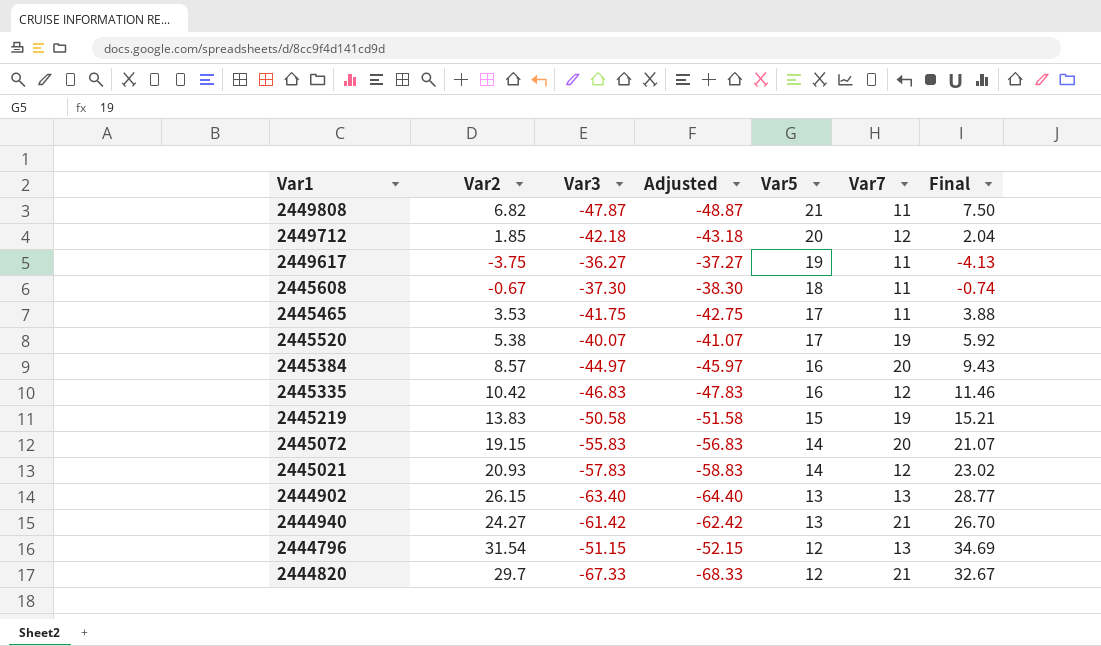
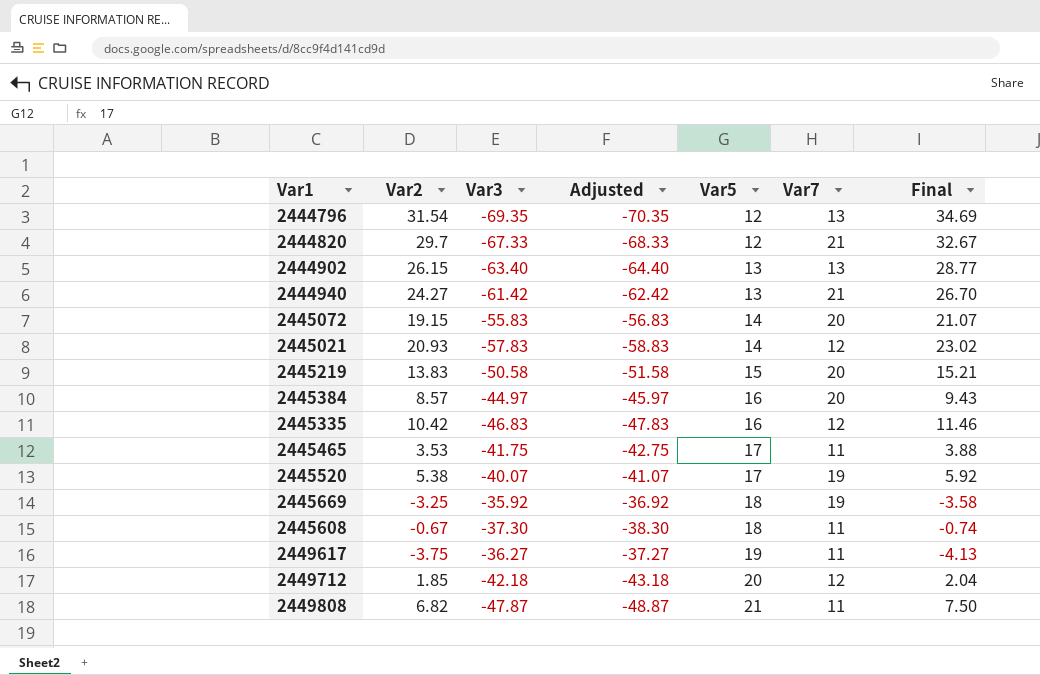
row order: Var5 descending -> Var5 ascending
2444796 | Var3: -51.15 -> -69.35
2444796 | Adjusted: -52.15 -> -70.35
2445219 | Var7: 19 -> 20
row 2445669: none -> -3.25 | -35.92 | -36.92 | 18 | 19 | -3.58

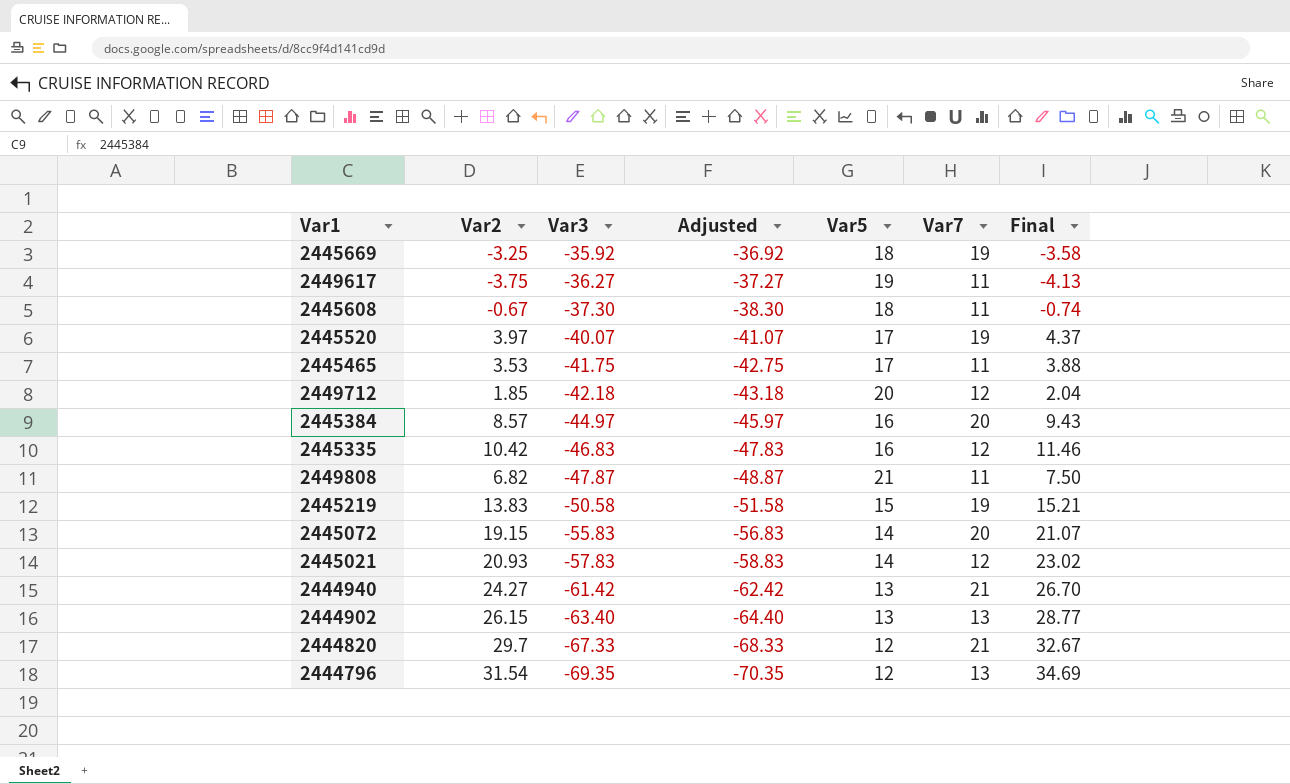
row order: Var5 ascending -> Var3 descending
2445520 | Var2: 5.38 -> 3.97
2445520 | Final: 5.92 -> 4.37
2445219 | Var7: 20 -> 19

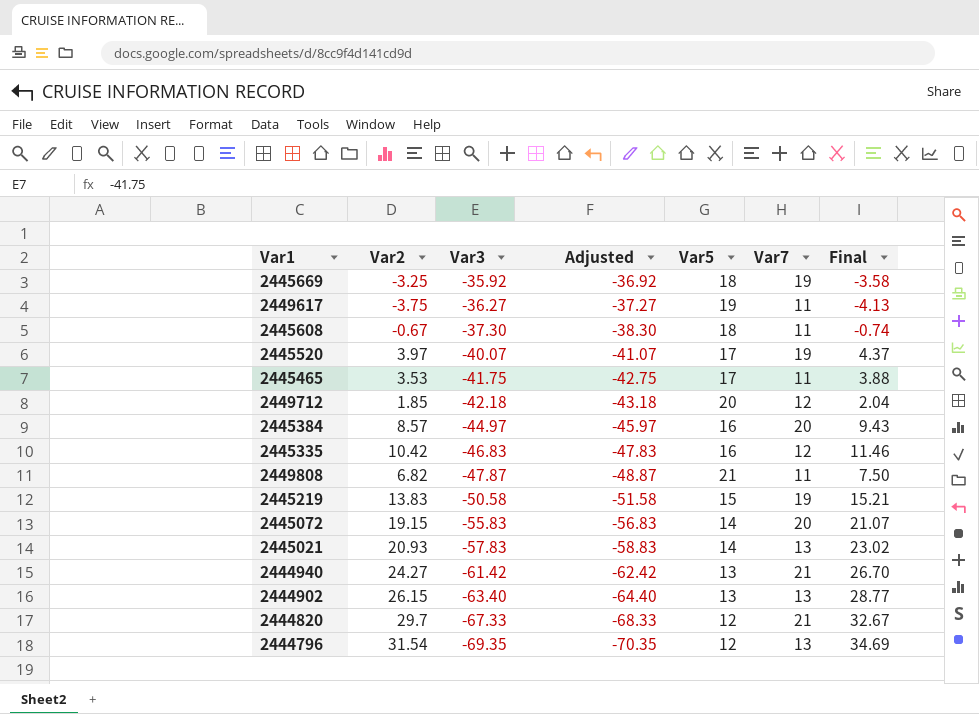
2445021 | Var7: 12 -> 13

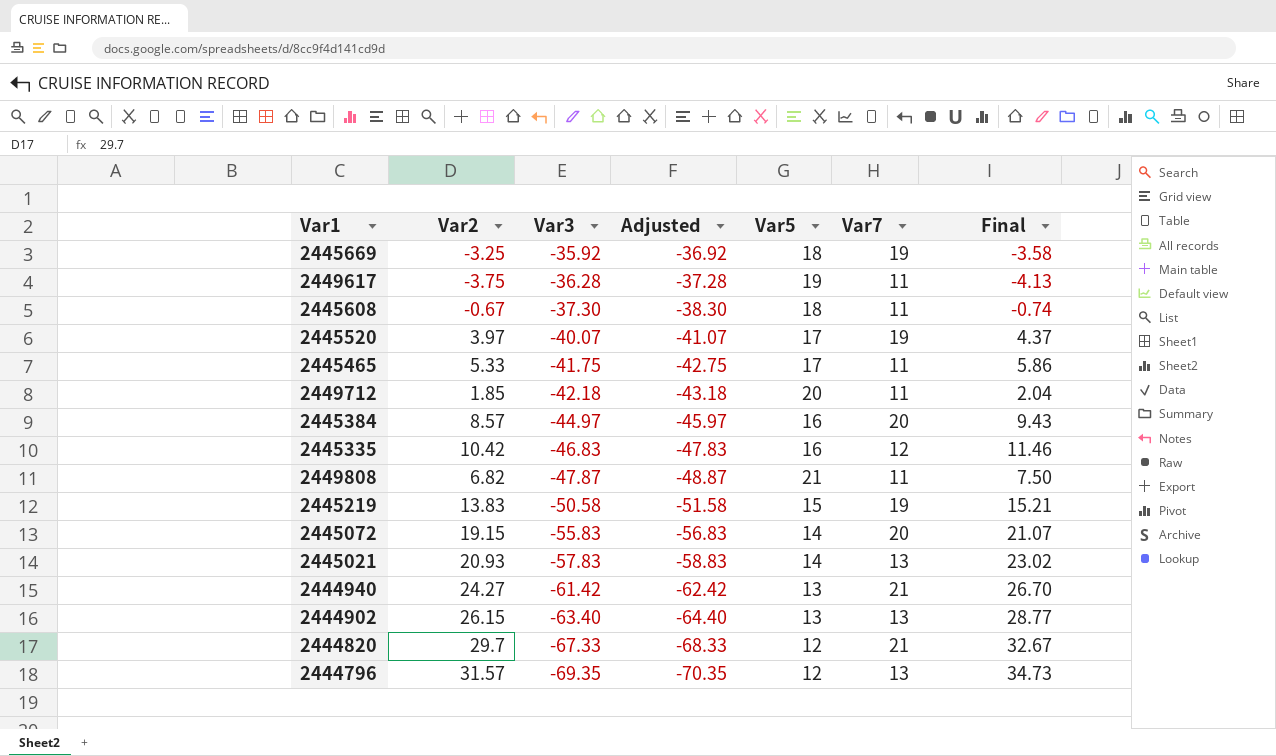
2449617 | Var3: -36.27 -> -36.28
2449617 | Adjusted: -37.27 -> -37.28
2445465 | Var2: 3.53 -> 5.33
2445465 | Final: 3.88 -> 5.86
2449712 | Var7: 12 -> 11
2444796 | Var2: 31.54 -> 31.57
2444796 | Final: 34.69 -> 34.73

